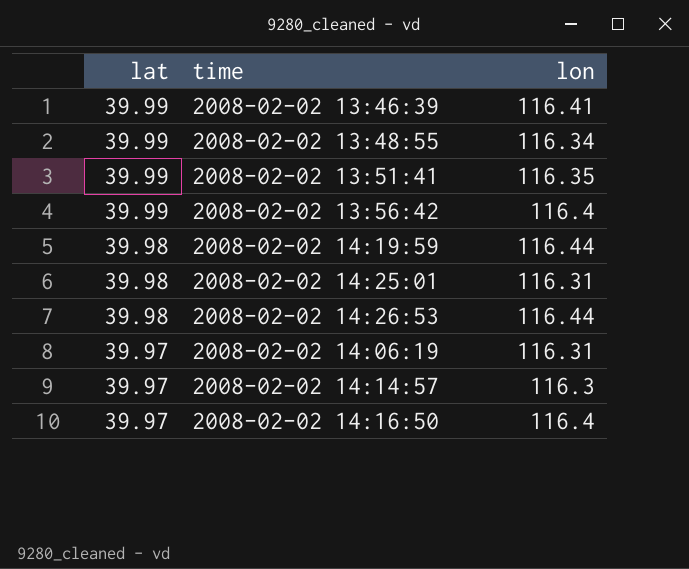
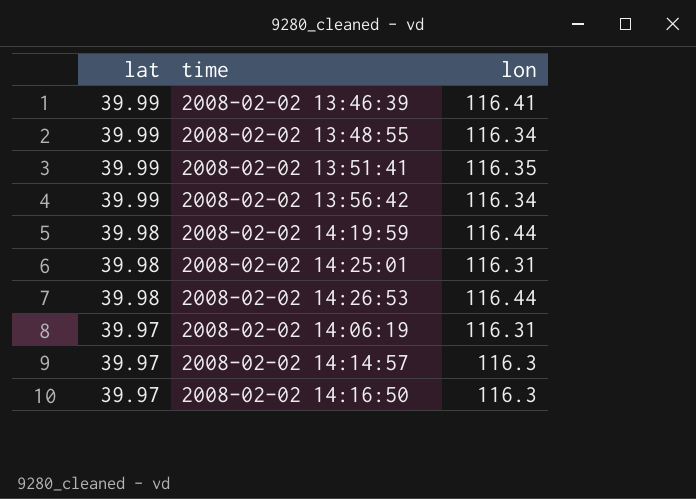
2008-02-02 13:56:42 | lon: 116.4 -> 116.34
2008-02-02 14:16:50 | lon: 116.4 -> 116.3

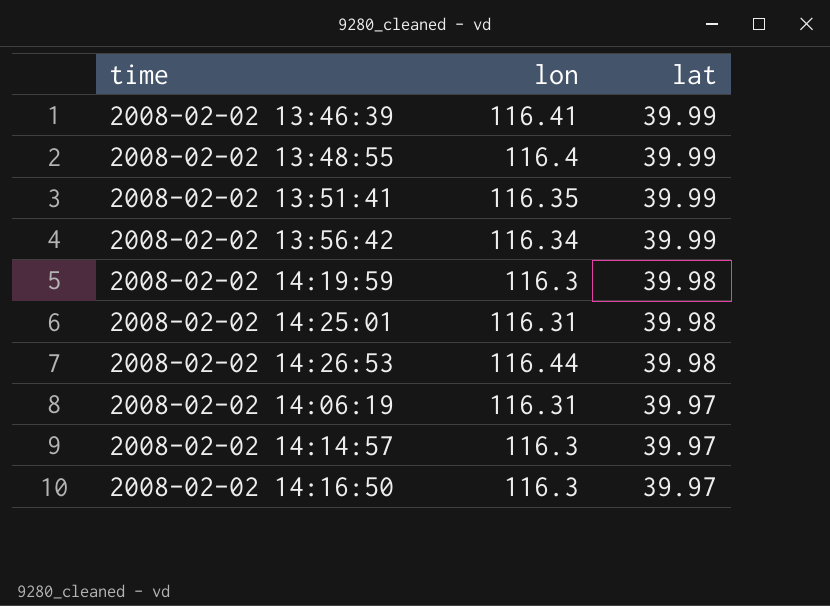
column lat | position: 1 -> 3
2008-02-02 13:48:55 | lon: 116.34 -> 116.4
2008-02-02 14:19:59 | lon: 116.44 -> 116.3

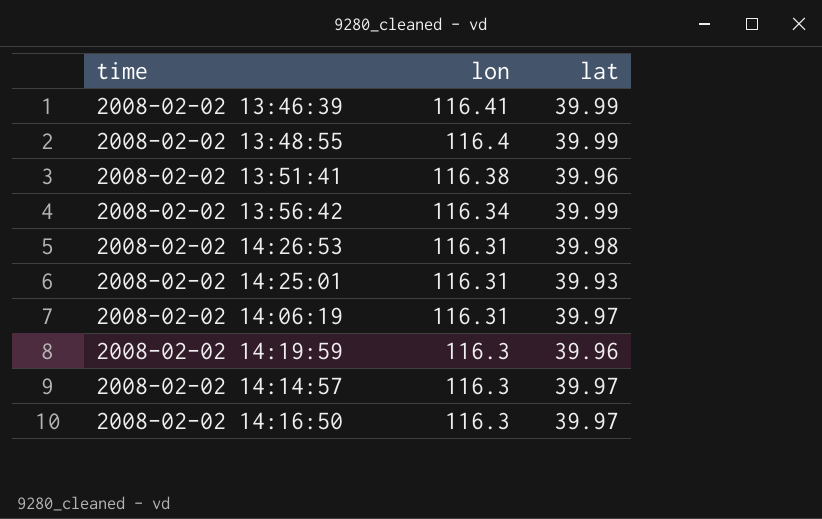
row order: lat descending -> lon descending
2008-02-02 13:51:41 | lon: 116.35 -> 116.38
2008-02-02 13:51:41 | lat: 39.99 -> 39.96
2008-02-02 14:26:53 | lon: 116.44 -> 116.31
2008-02-02 14:25:01 | lat: 39.98 -> 39.93
2008-02-02 14:19:59 | lat: 39.98 -> 39.96

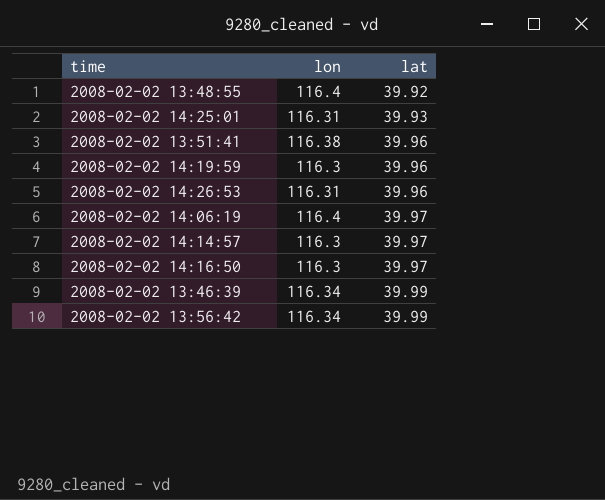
row order: lon descending -> lat ascending
2008-02-02 13:48:55 | lat: 39.99 -> 39.92
2008-02-02 14:26:53 | lat: 39.98 -> 39.96
2008-02-02 14:06:19 | lon: 116.31 -> 116.4
2008-02-02 13:46:39 | lon: 116.41 -> 116.34

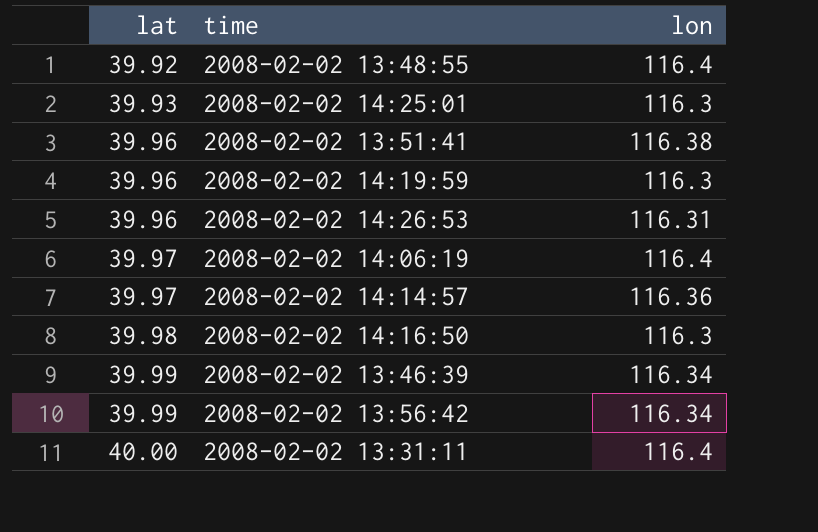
column lat | position: 3 -> 1
2008-02-02 14:25:01 | lon: 116.31 -> 116.3
2008-02-02 14:14:57 | lon: 116.3 -> 116.36
2008-02-02 14:16:50 | lat: 39.97 -> 39.98
row 2008-02-02 13:31:11: none -> 40.00 | 116.4

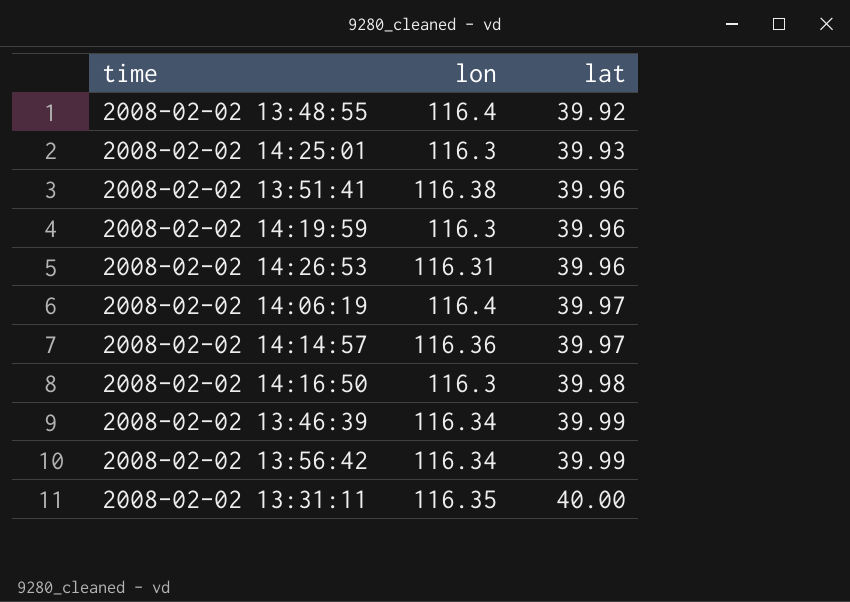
column lat | position: 1 -> 3
2008-02-02 13:31:11 | lon: 116.4 -> 116.35

